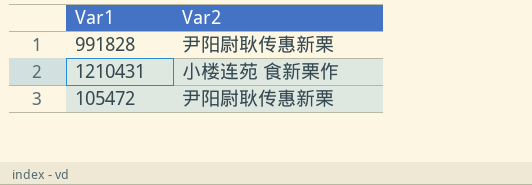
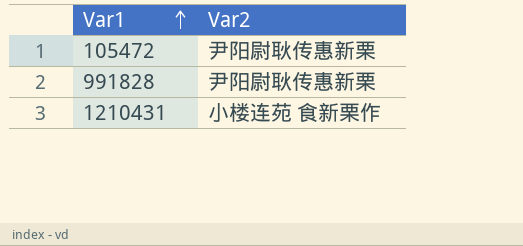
row order: none -> Var1 ascending

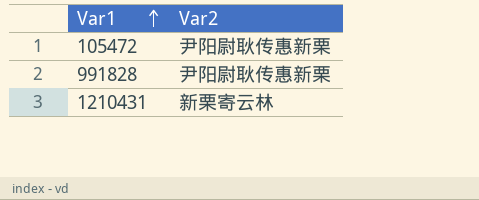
1210431 | Var2: 小楼连苑 食新栗作 -> 新栗寄云林

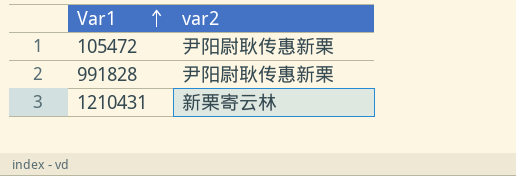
column name: Var2 -> var2

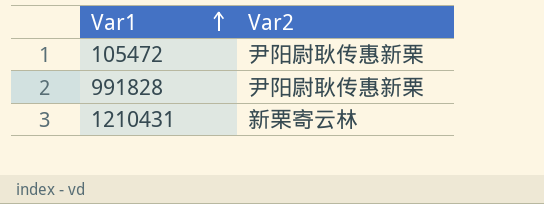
column name: var2 -> Var2

